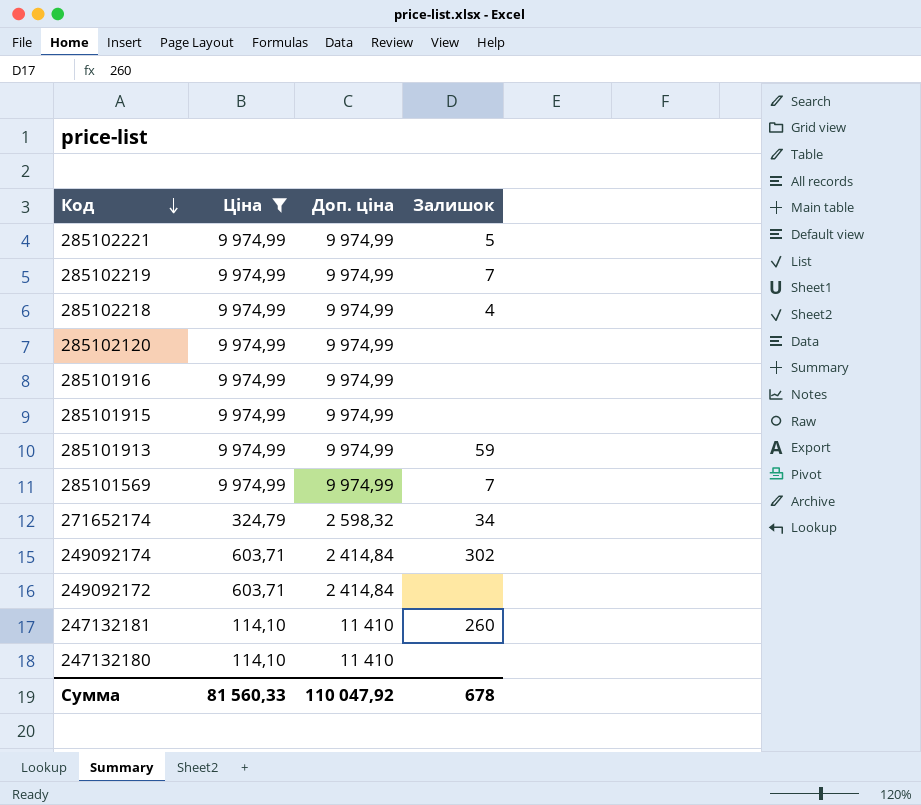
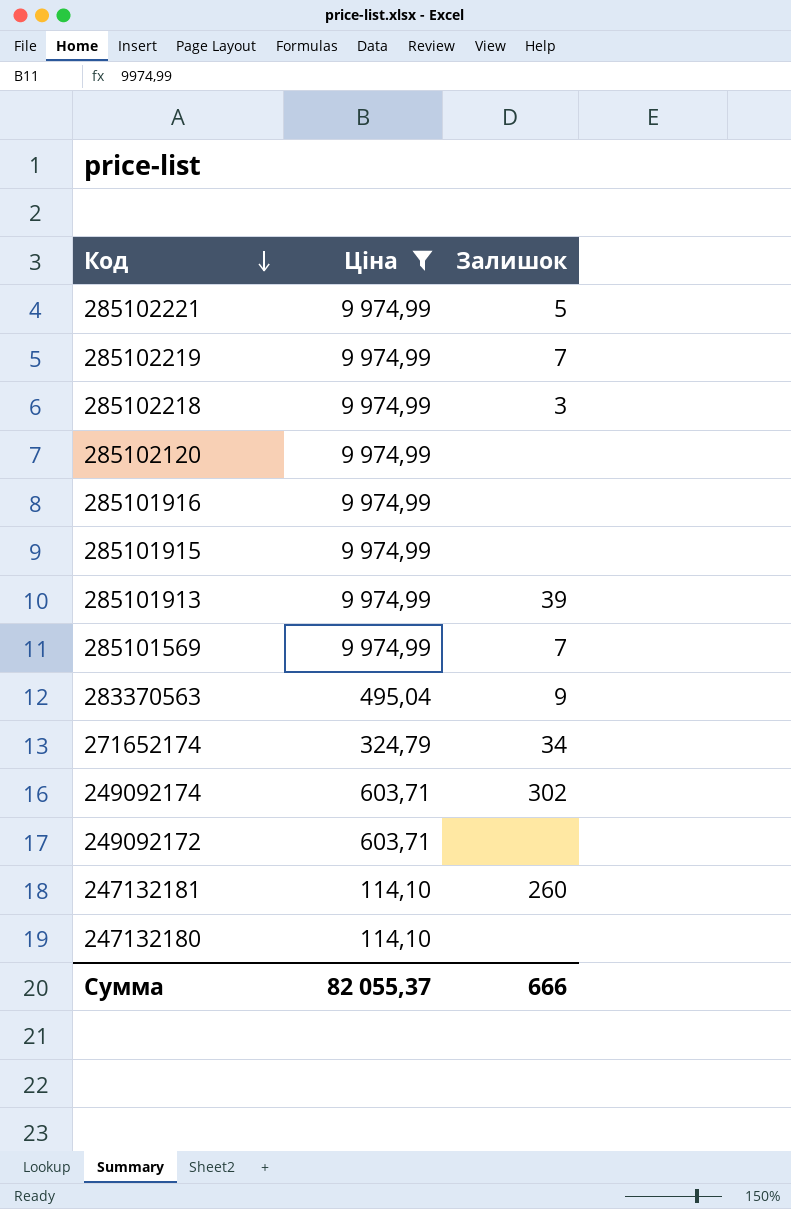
column Доп. ціна | position: 3 -> none
285102218 | Залишок: 4 -> 3
285101913 | Залишок: 59 -> 39
row 283370563: none -> 495,04 | 9
Сумма | Ціна: 81 560,33 -> 82 055,37
Сумма | Залишок: 678 -> 666

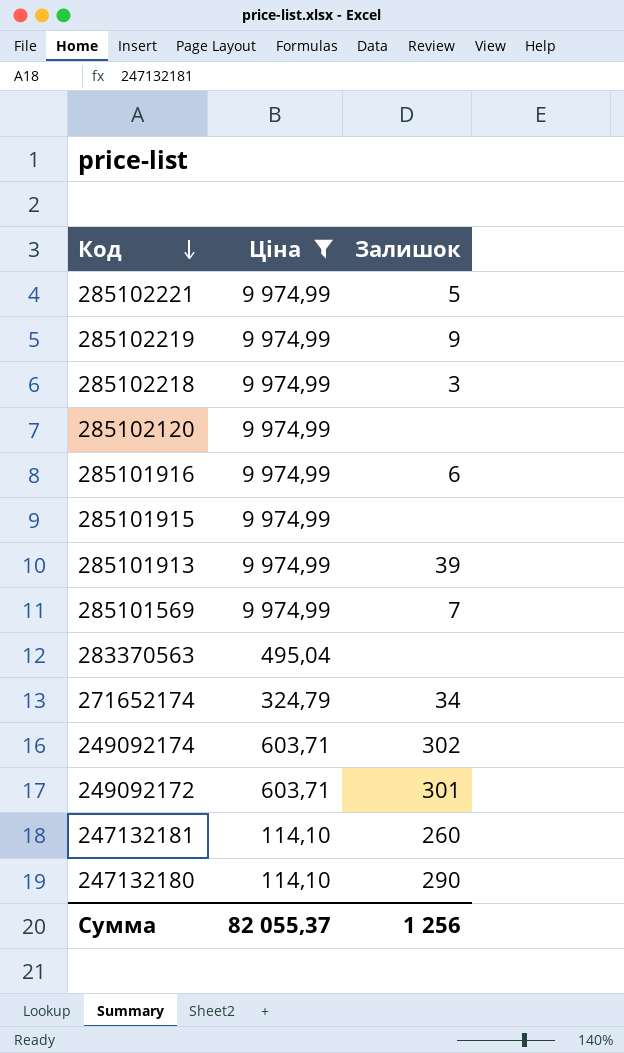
285102219 | Залишок: 7 -> 9
285101916 | Залишок: none -> 6
283370563 | Залишок: 9 -> none
249092172 | Залишок: none -> 301
247132180 | Залишок: none -> 290
Сумма | Залишок: 666 -> 1 256

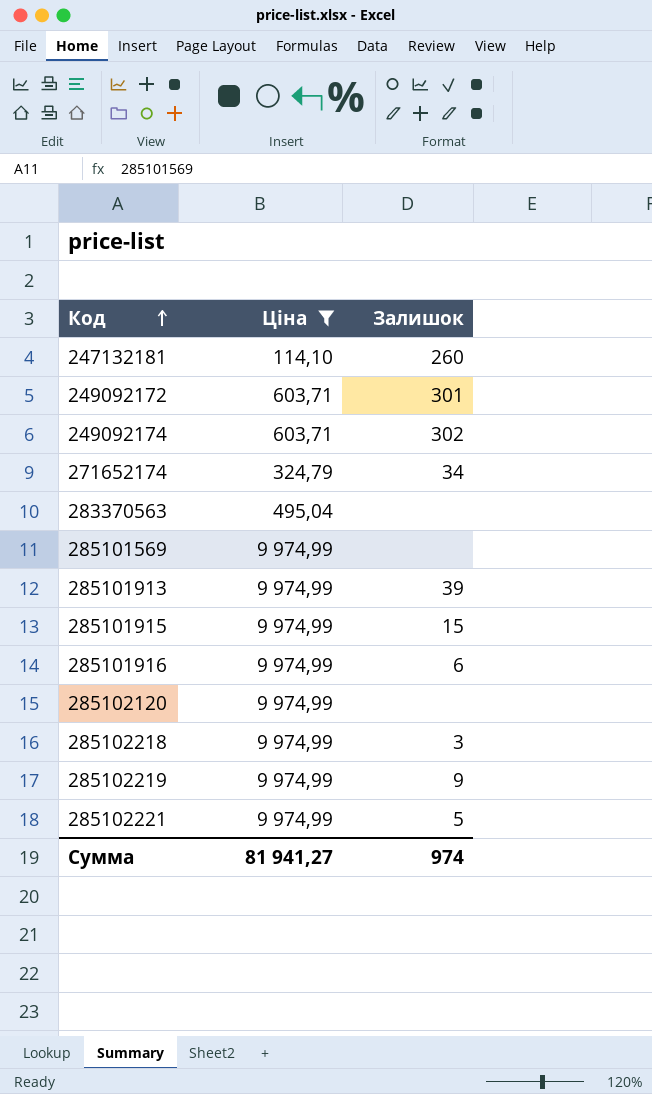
row order: Код descending -> Код ascending
row 247132180: 114,10 | 290 -> none
285101569 | Залишок: 7 -> none
285101915 | Залишок: none -> 15
Сумма | Ціна: 82 055,37 -> 81 941,27
Сумма | Залишок: 1 256 -> 974

